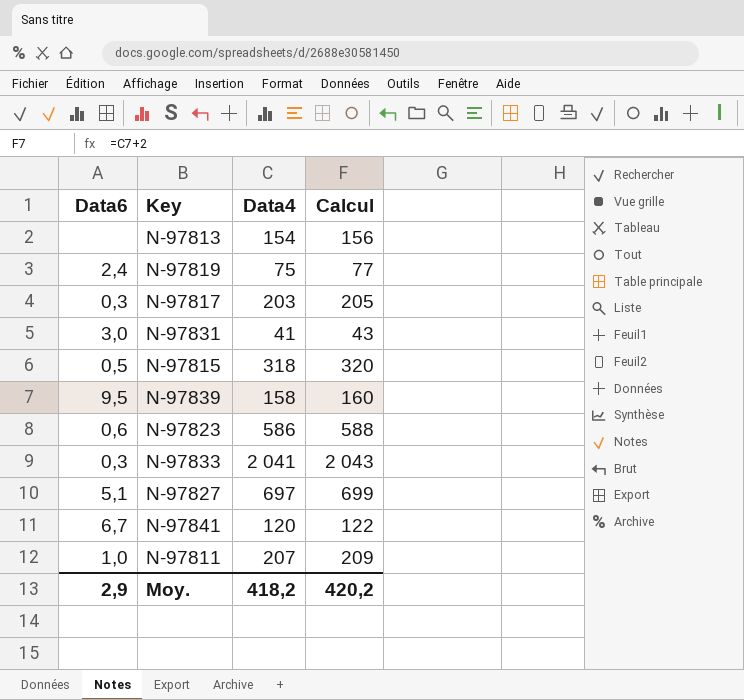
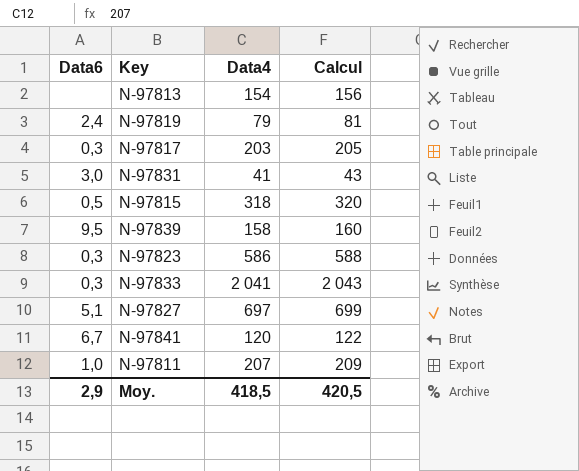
N-97819 | Data4: 75 -> 79
N-97819 | Calcul: 77 -> 81
N-97823 | Data6: 0,6 -> 0,3
Moy. | Data4: 418,2 -> 418,5
Moy. | Calcul: 420,2 -> 420,5

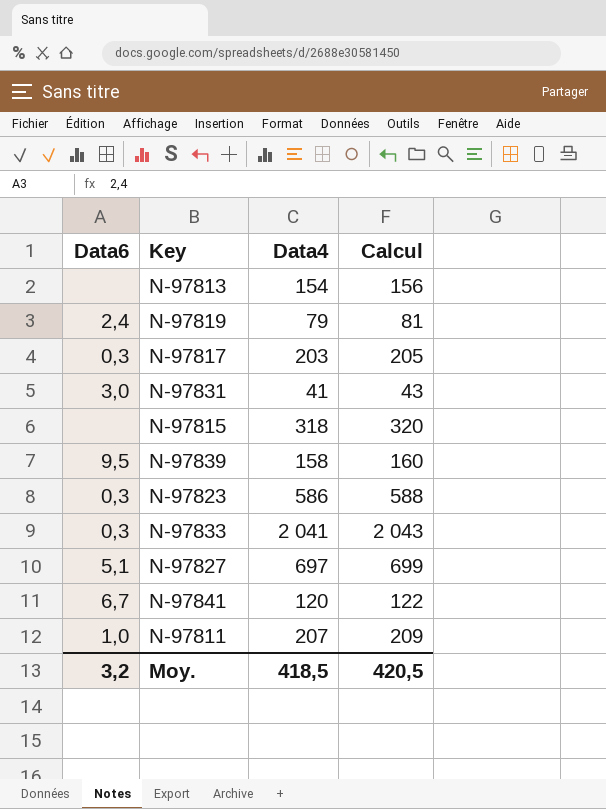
N-97815 | Data6: 0,5 -> none
Moy. | Data6: 2,9 -> 3,2

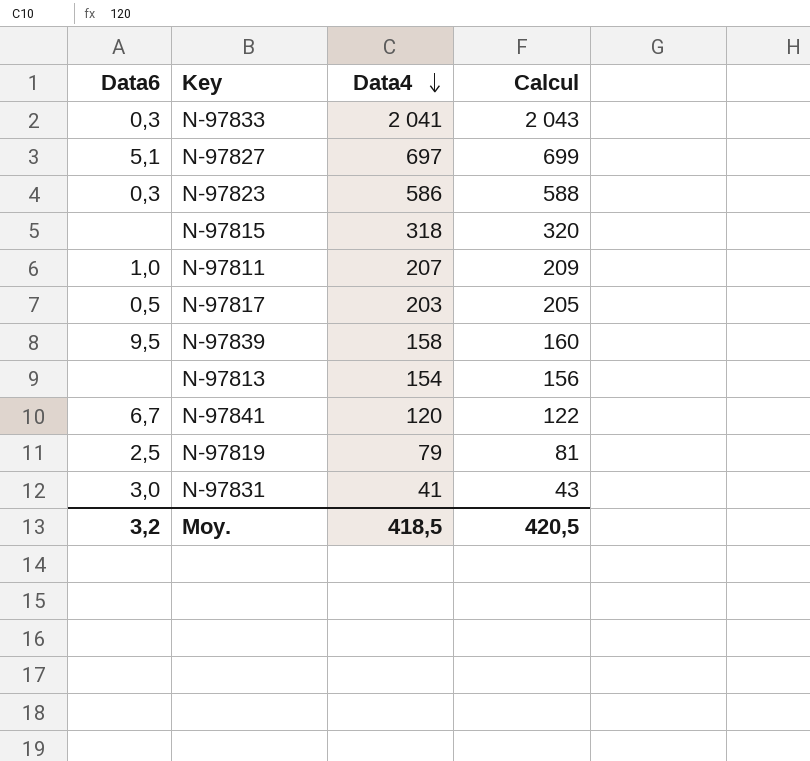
row order: none -> Data4 descending
N-97817 | Data6: 0,3 -> 0,5
N-97819 | Data6: 2,4 -> 2,5

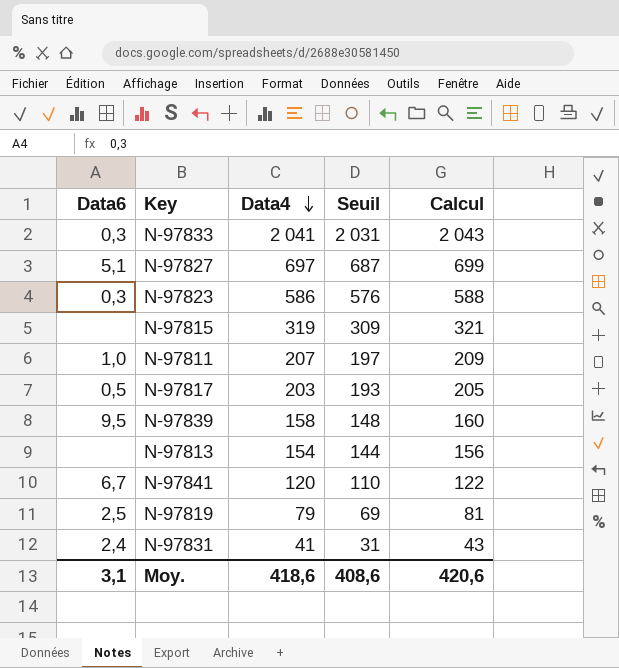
column Seuil | formula: none -> [Data4] - 10
N-97815 | Data4: 318 -> 319
N-97815 | Calcul: 320 -> 321
N-97831 | Data6: 3,0 -> 2,4
Moy. | Data6: 3,2 -> 3,1
Moy. | Data4: 418,5 -> 418,6
Moy. | Calcul: 420,5 -> 420,6

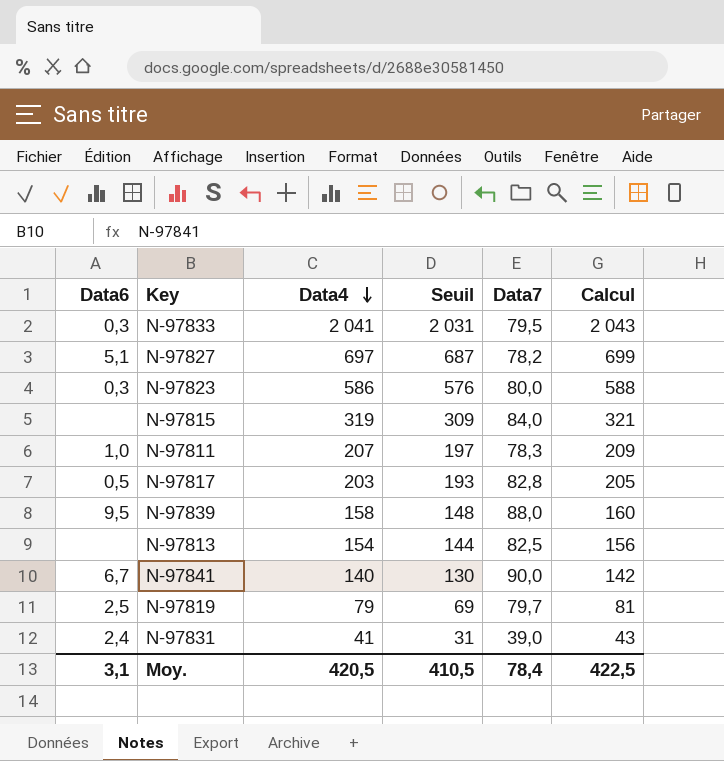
column Data7 | position: none -> 5
N-97841 | Data4: 120 -> 140
N-97841 | Seuil: 110 -> 130
N-97841 | Calcul: 122 -> 142
Moy. | Data4: 418,6 -> 420,5
Moy. | Seuil: 408,6 -> 410,5
Moy. | Calcul: 420,6 -> 422,5

